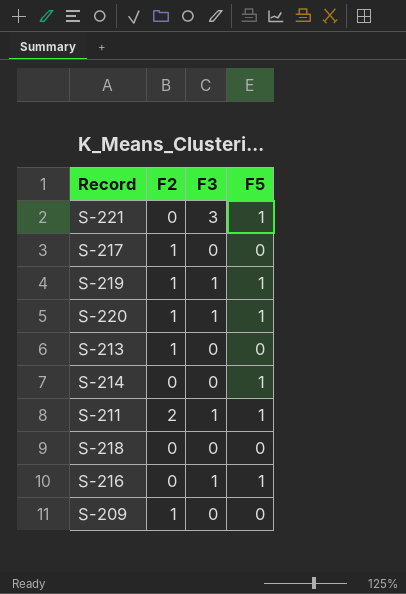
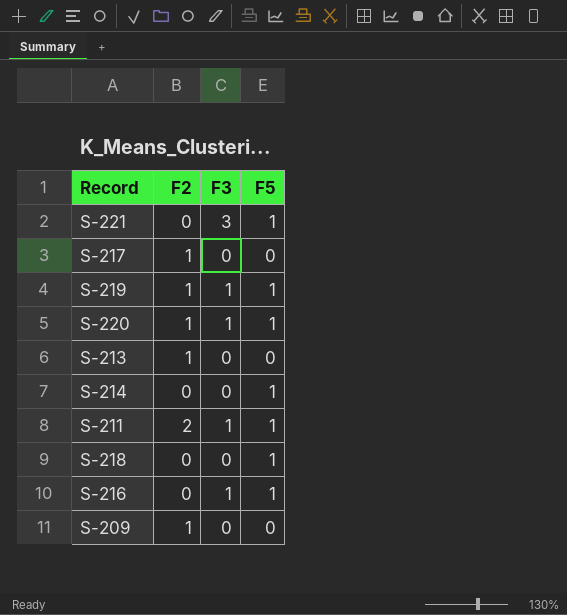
S-218 | F5: 0 -> 1

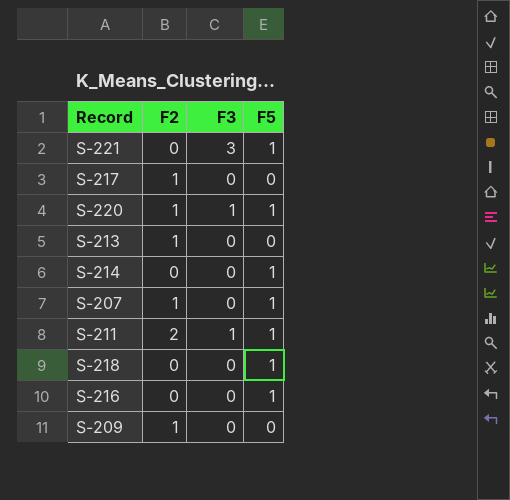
row S-219: 1 | 1 | 1 -> none
row S-207: none -> 1 | 0 | 1
S-216 | F3: 1 -> 0

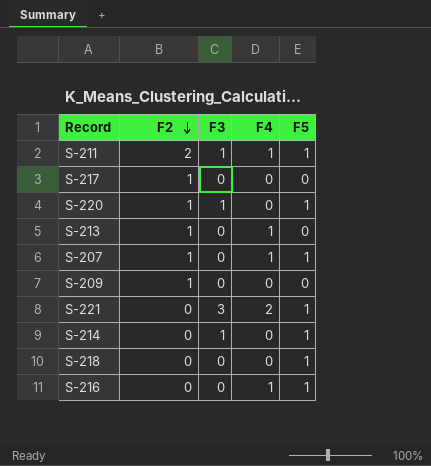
row order: none -> F2 descending
column F4 | position: none -> 4
S-214 | F3: 0 -> 1

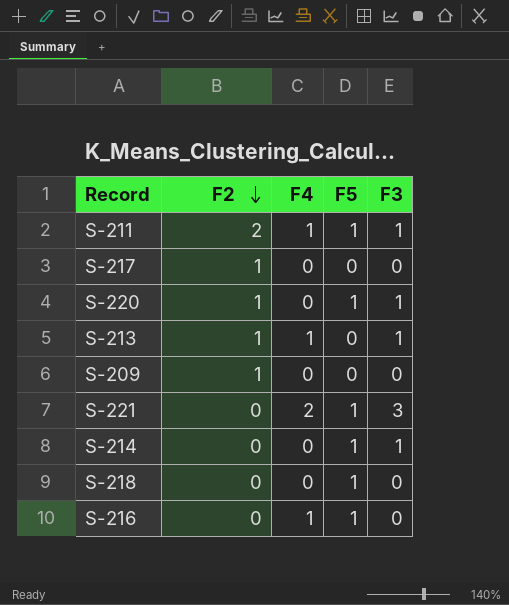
column F3 | position: 3 -> 5
row S-207: 1 | 0 | 1 | 1 -> none
S-213 | F3: 0 -> 1

